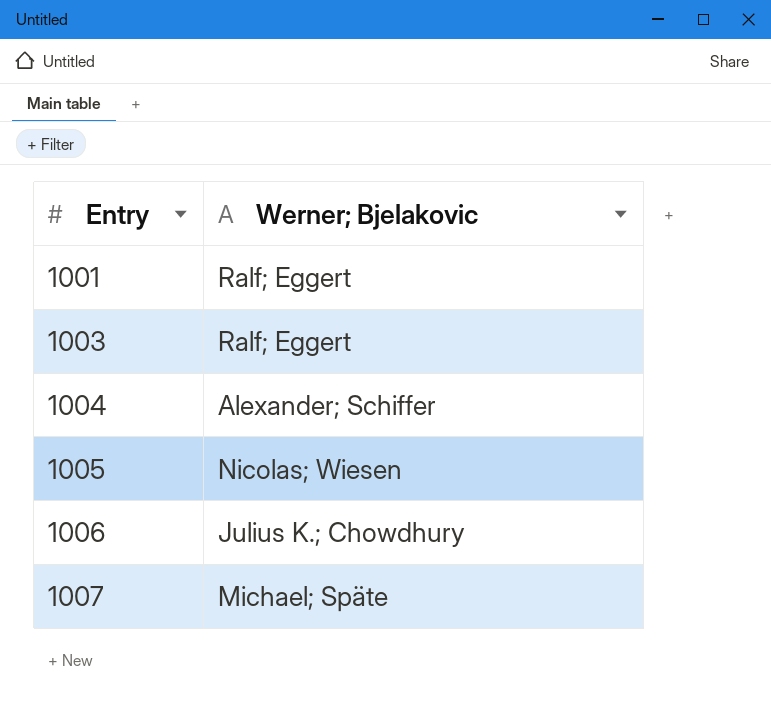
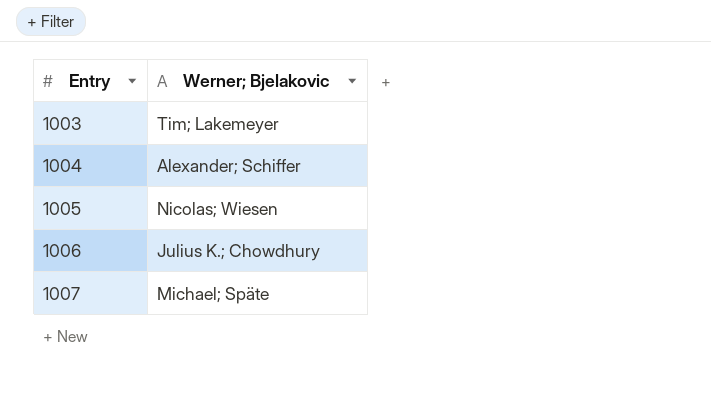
row 1001: Ralf; Eggert -> none
1003 | Werner; Bjelakovic: Ralf; Eggert -> Tim; Lakemeyer

